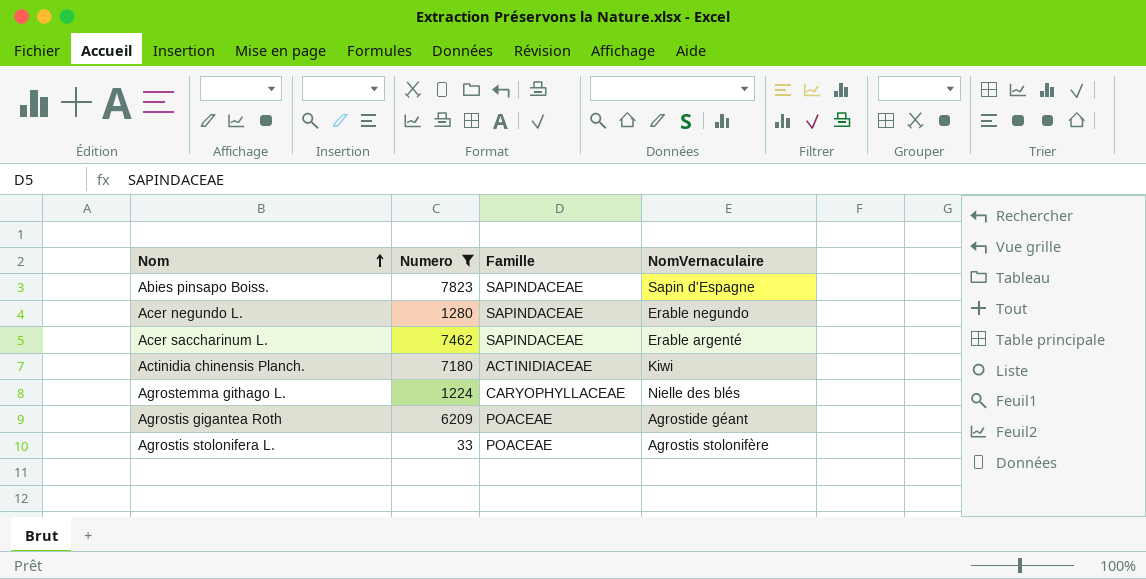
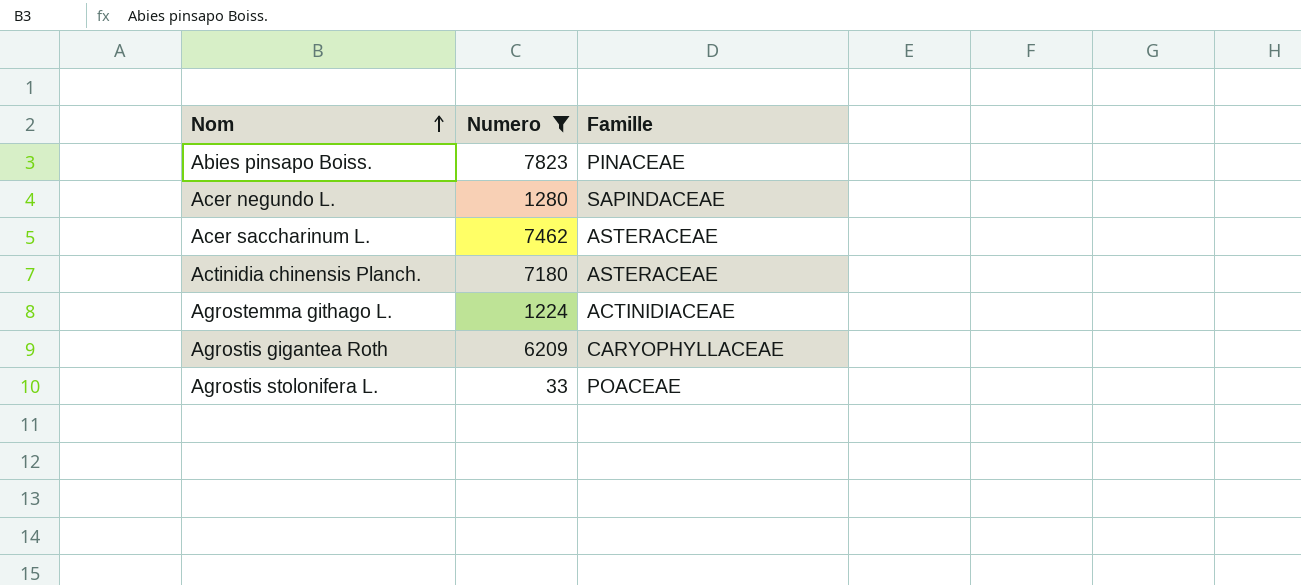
column NomVernaculaire | position: 4 -> none
Abies pinsapo Boiss. | Famille: SAPINDACEAE -> PINACEAE
Acer saccharinum L. | Famille: SAPINDACEAE -> ASTERACEAE
Actinidia chinensis Planch. | Famille: ACTINIDIACEAE -> ASTERACEAE
Agrostemma githago L. | Famille: CARYOPHYLLACEAE -> ACTINIDIACEAE
Agrostis gigantea Roth | Famille: POACEAE -> CARYOPHYLLACEAE

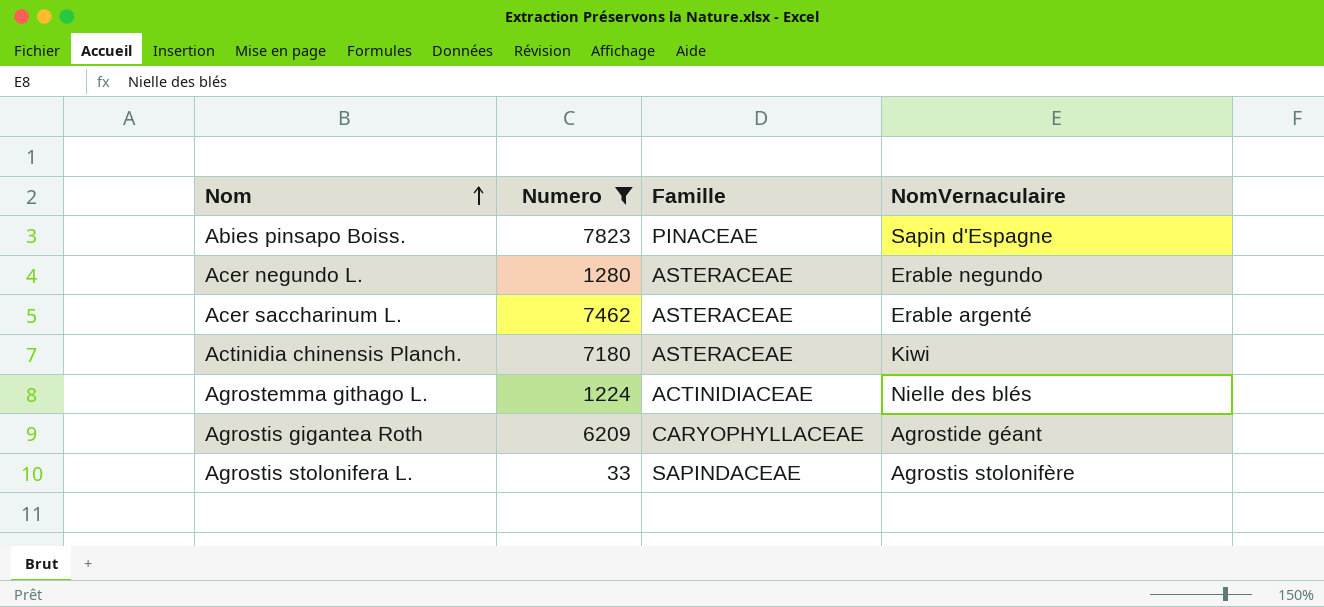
column NomVernaculaire | position: none -> 4
Acer negundo L. | Famille: SAPINDACEAE -> ASTERACEAE
Agrostis stolonifera L. | Famille: POACEAE -> SAPINDACEAE

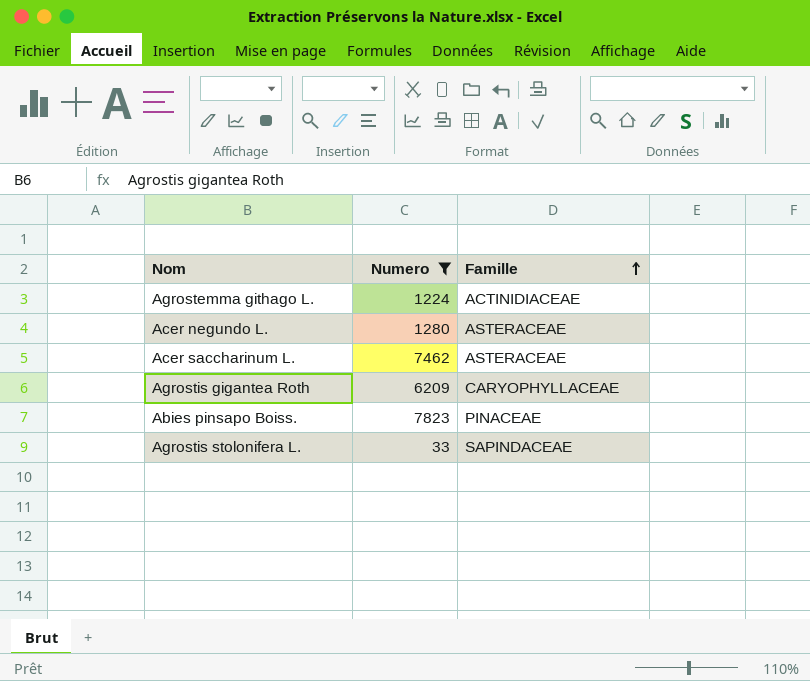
row order: Nom ascending -> Famille ascending
column NomVernaculaire | position: 4 -> none
row Actinidia chinensis Planch.: 7180 | ASTERACEAE | Kiwi -> none

